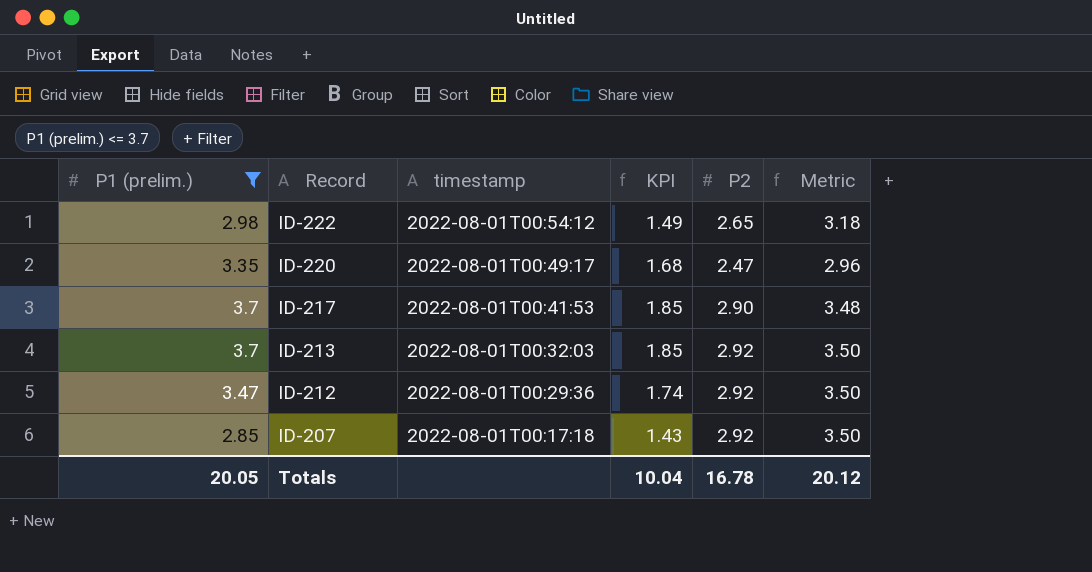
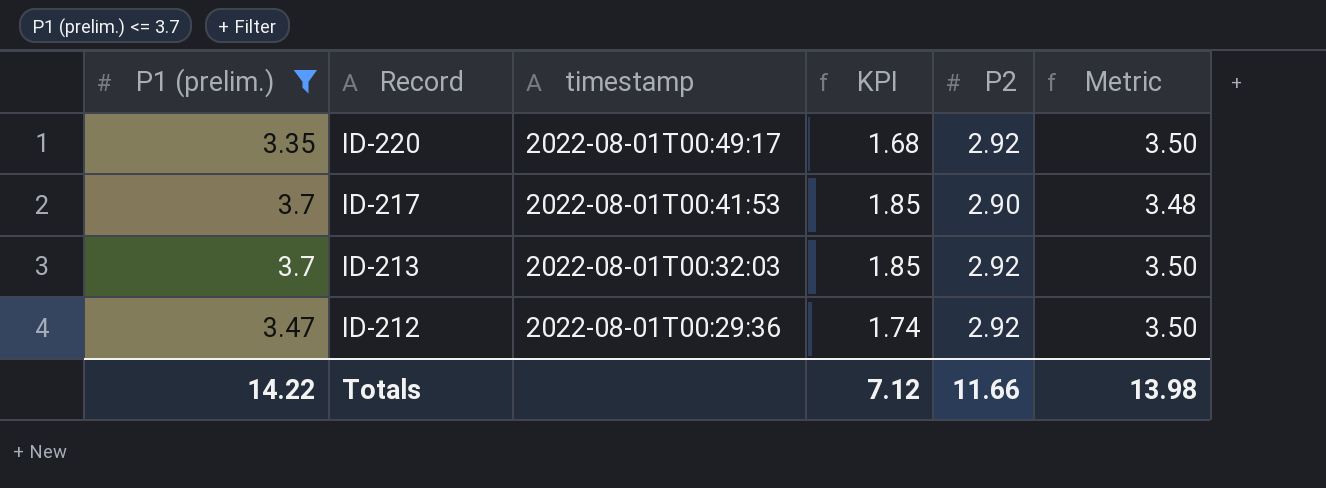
row ID-222: 2.98 | 2022-08-01T00:54:12 | 1.49 | 2.65 | 3.18 -> none
row ID-207: 2.85 | 2022-08-01T00:17:18 | 1.43 | 2.92 | 3.50 -> none
ID-220 | P2: 2.47 -> 2.92
ID-220 | Metric: 2.96 -> 3.50
Totals | P1 (prelim.): 20.05 -> 14.22
Totals | KPI: 10.04 -> 7.12
Totals | P2: 16.78 -> 11.66
Totals | Metric: 20.12 -> 13.98

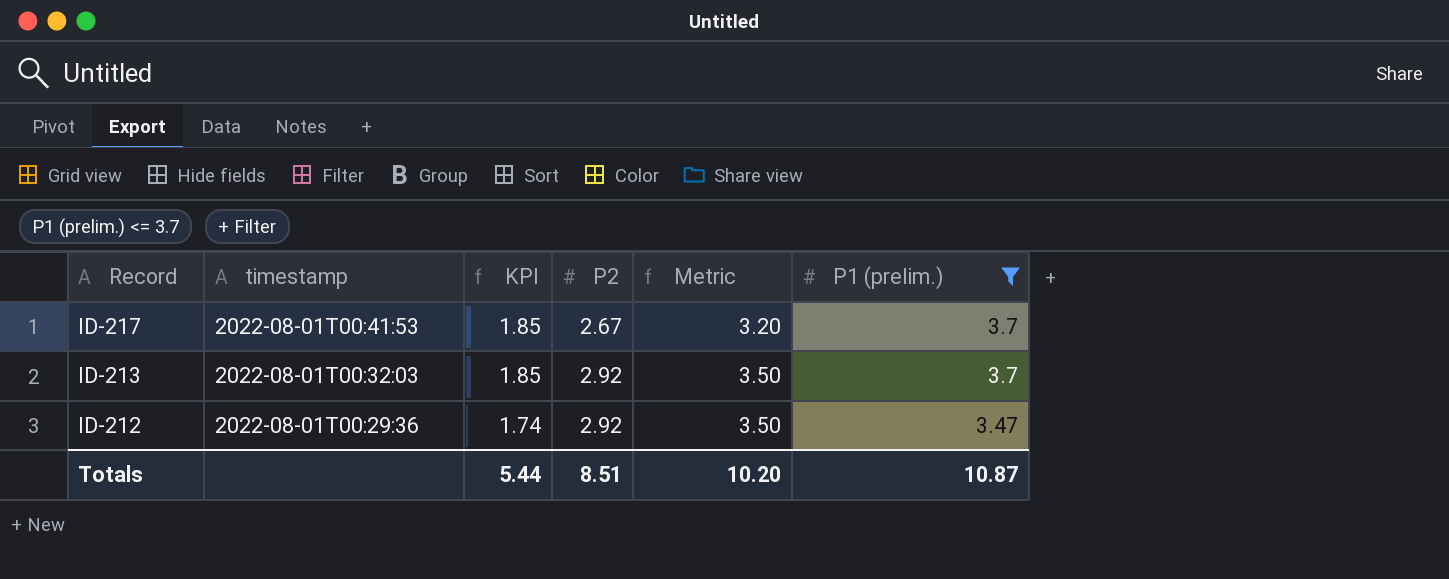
column P1 (prelim.) | position: 1 -> 6
row ID-220: 3.35 | 2022-08-01T00:49:17 | 1.68 | 2.92 | 3.50 -> none
ID-217 | P2: 2.90 -> 2.67
ID-217 | Metric: 3.48 -> 3.20
Totals | KPI: 7.12 -> 5.44
Totals | P2: 11.66 -> 8.51
Totals | Metric: 13.98 -> 10.20
Totals | P1 (prelim.): 14.22 -> 10.87

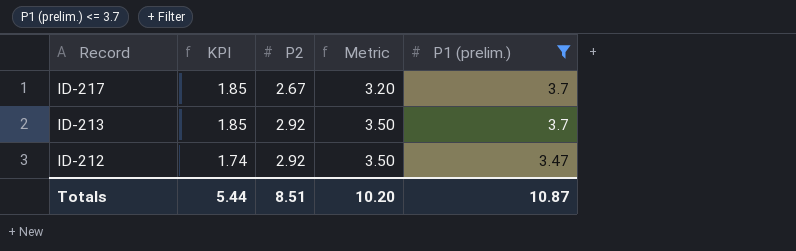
column timestamp | position: 2 -> none

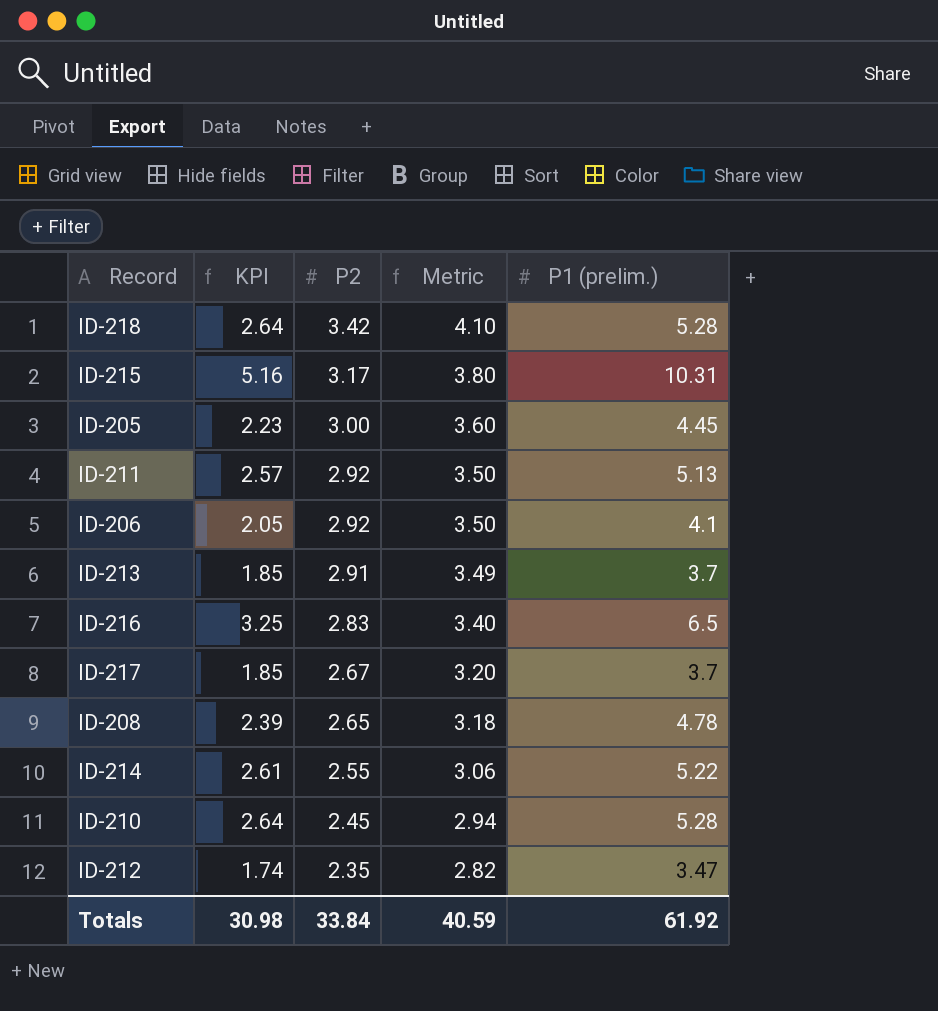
filter: P1 (prelim.) <= 3.7 -> none
row order: Record descending -> P2 descending
ID-213 | P2: 2.92 -> 2.91
ID-213 | Metric: 3.50 -> 3.49
ID-212 | P2: 2.92 -> 2.35
ID-212 | Metric: 3.50 -> 2.82
Totals | KPI: 5.44 -> 30.98
Totals | P2: 8.51 -> 33.84
Totals | Metric: 10.20 -> 40.59
Totals | P1 (prelim.): 10.87 -> 61.92

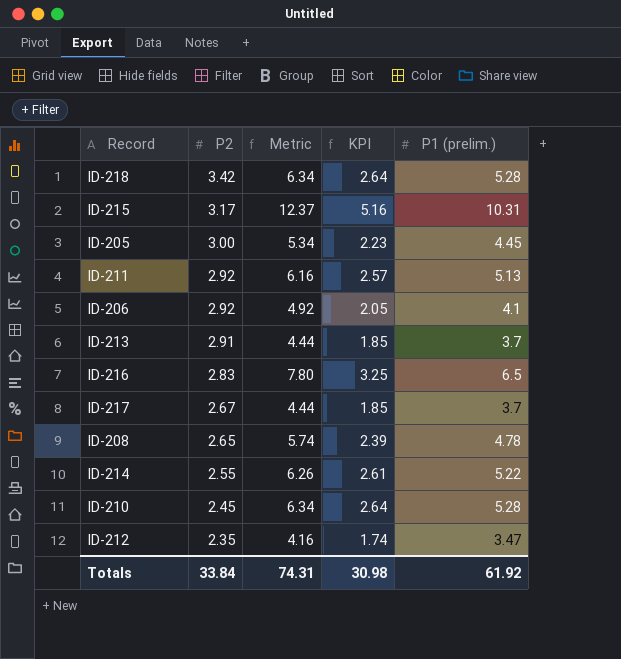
column Metric | formula: [P2] * 1.2 -> [P1 (prelim.)] * 1.2
column KPI | position: 2 -> 4
Totals | Metric: 40.59 -> 74.31

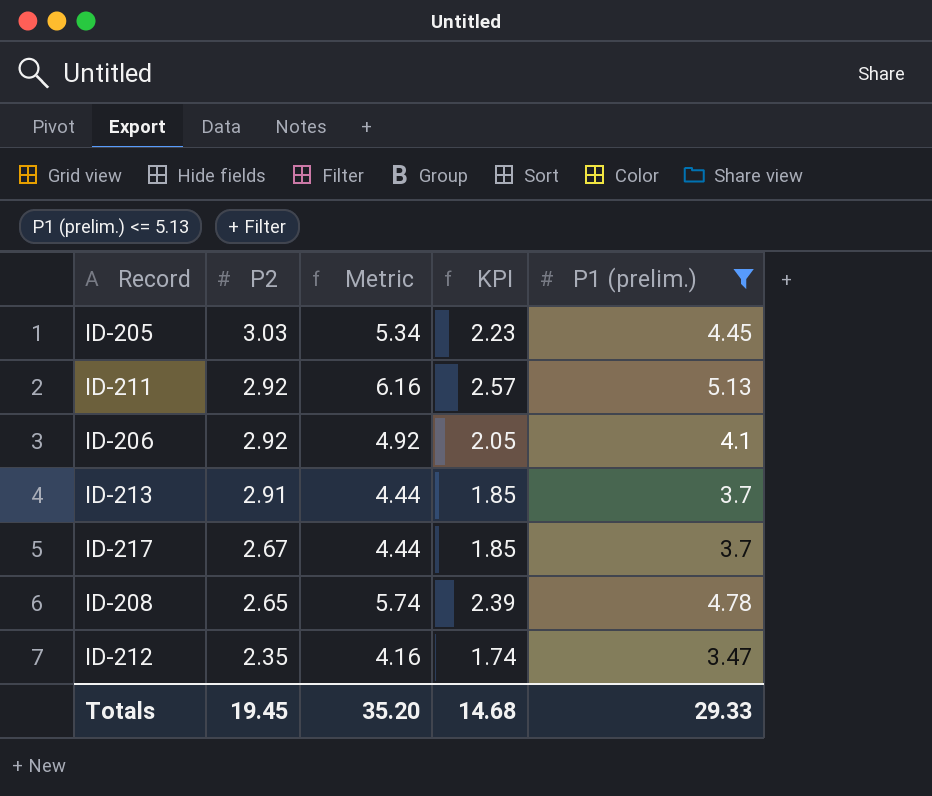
filter: none -> P1 (prelim.) <= 5.13
ID-205 | P2: 3.00 -> 3.03
Totals | P2: 33.84 -> 19.45
Totals | Metric: 74.31 -> 35.20
Totals | KPI: 30.98 -> 14.68
Totals | P1 (prelim.): 61.92 -> 29.33

